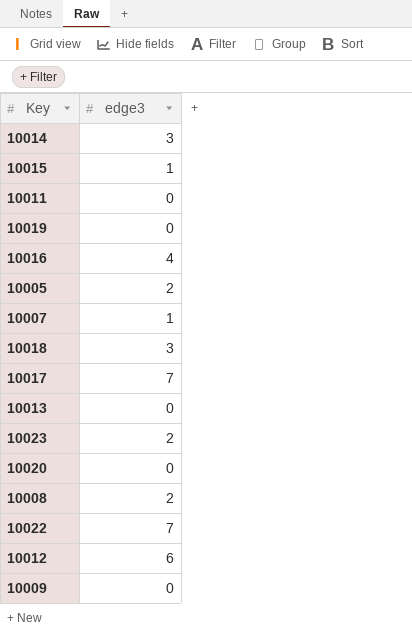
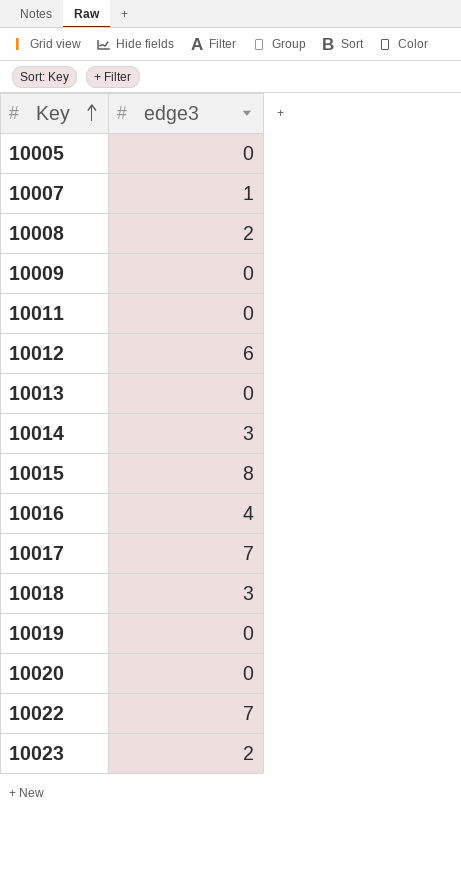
row order: none -> Key ascending
10005 | edge3: 2 -> 0
10015 | edge3: 1 -> 8

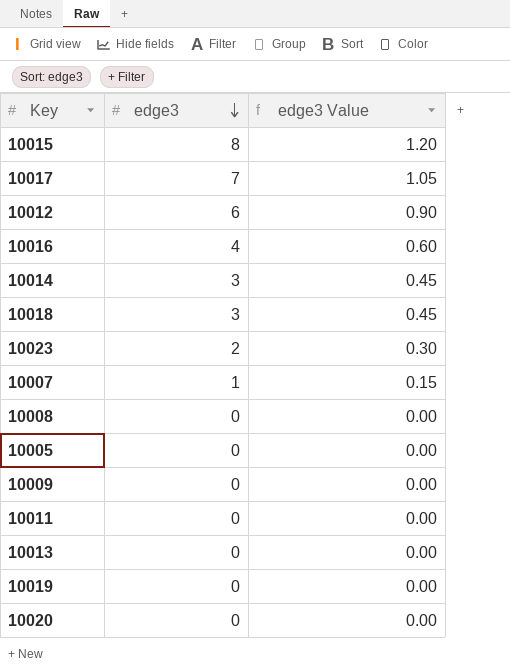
row order: Key ascending -> edge3 descending
column edge3 Value | formula: none -> [edge3] * 0.15
row 10022: 7 -> none
10008 | edge3: 2 -> 0

